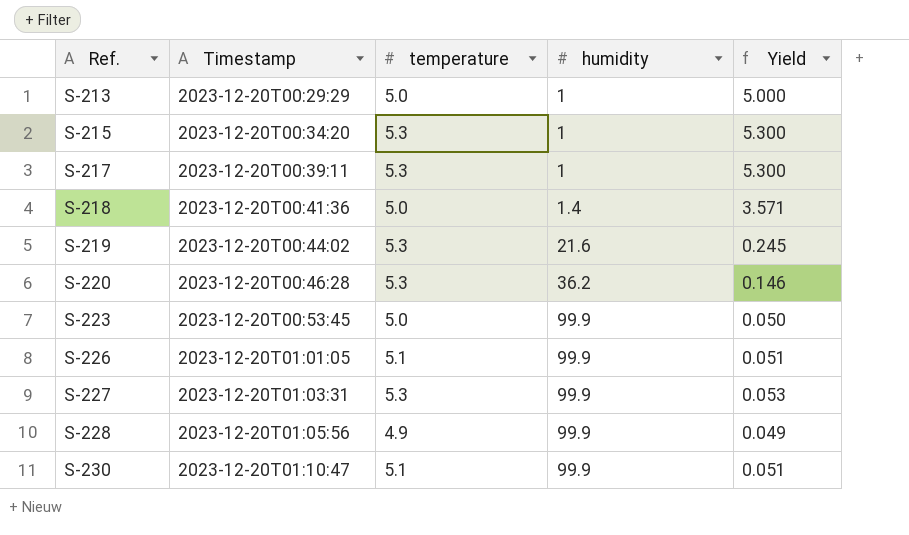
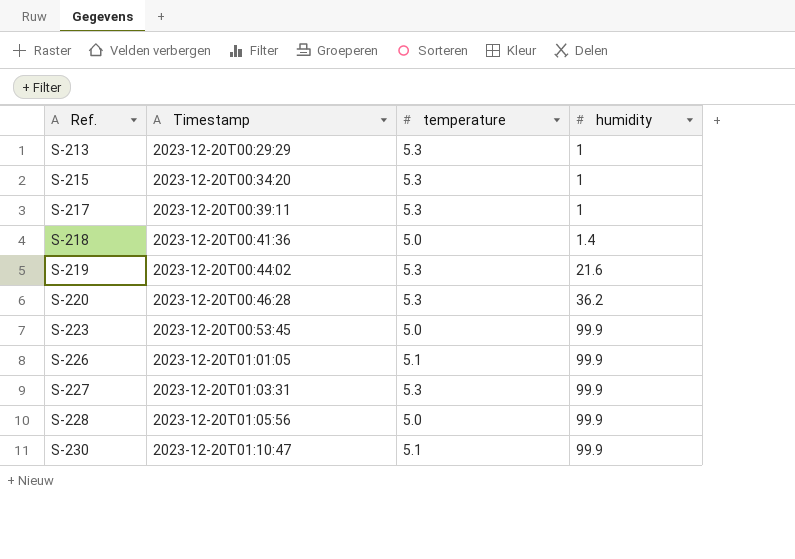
column Yield | formula: [temperature] / [humidity] -> none
S-213 | temperature: 5.0 -> 5.3
S-228 | temperature: 4.9 -> 5.0

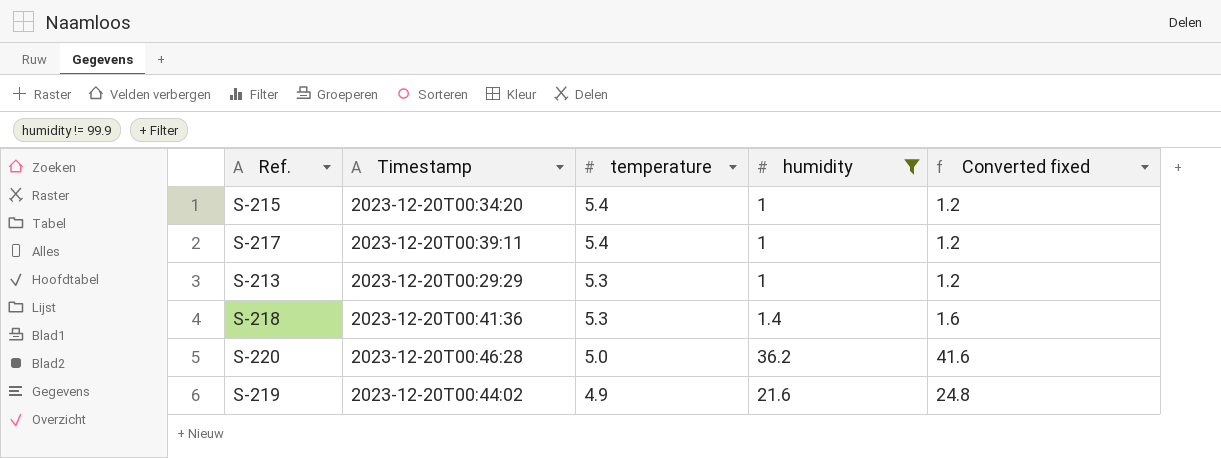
filter: none -> humidity != 99.9
row order: Ref. ascending -> temperature descending
column Converted fixed | formula: none -> [humidity] * 1.15
S-215 | temperature: 5.3 -> 5.4
S-217 | temperature: 5.3 -> 5.4
S-218 | temperature: 5.0 -> 5.3
S-220 | temperature: 5.3 -> 5.0
S-219 | temperature: 5.3 -> 4.9

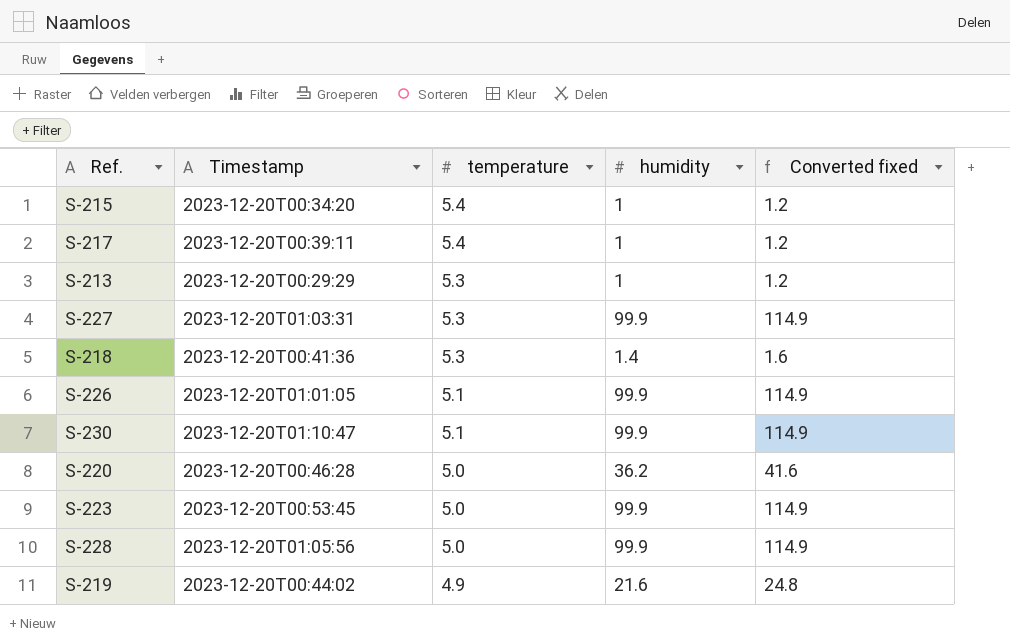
filter: humidity != 99.9 -> none

